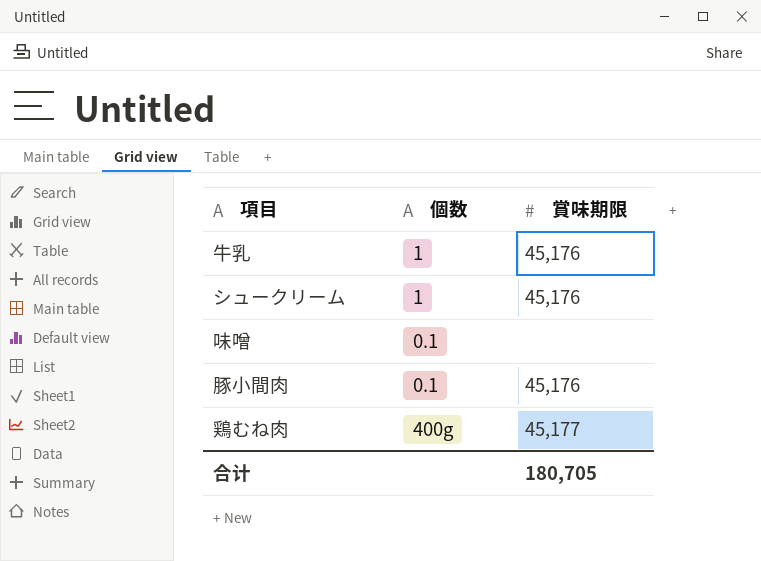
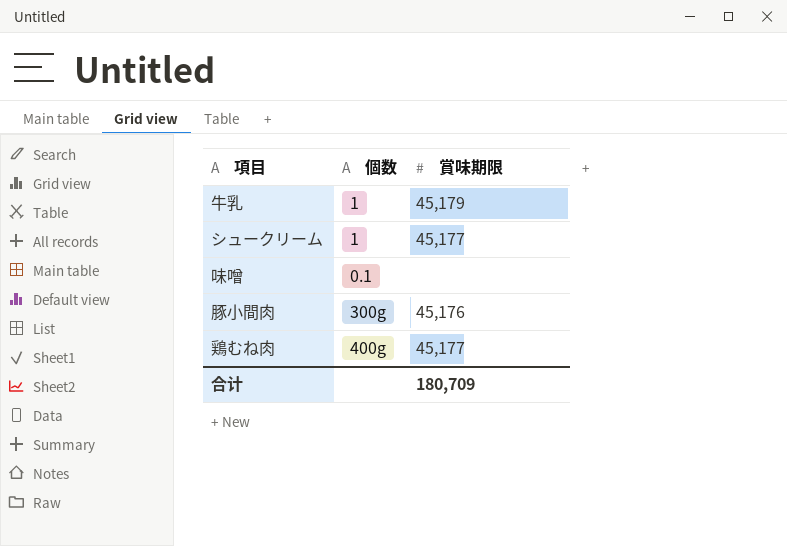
牛乳 | 賞味期限: 45,176 -> 45,179
シュークリーム | 賞味期限: 45,176 -> 45,177
豚小間肉 | 個数: 0.1 -> 300g
合计 | 賞味期限: 180,705 -> 180,709

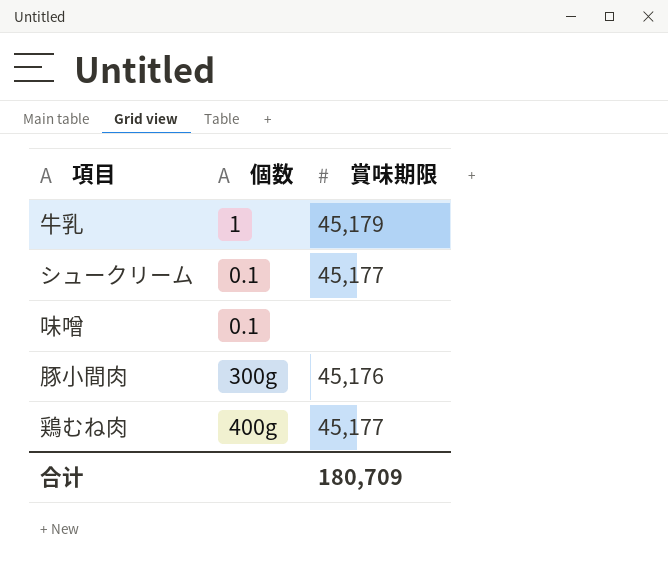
シュークリーム | 個数: 1 -> 0.1

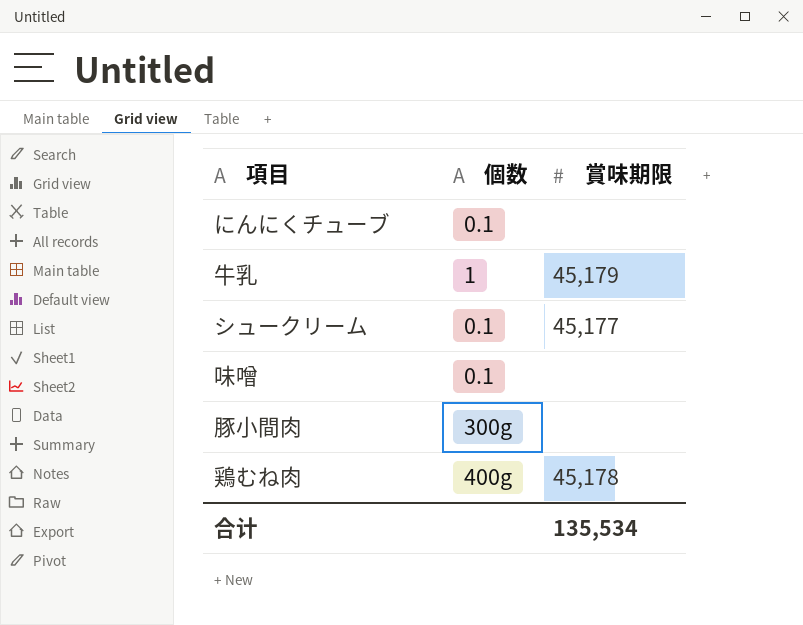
row にんにくチューブ: none -> 0.1 | none
豚小間肉 | 賞味期限: 45,176 -> none
鶏むね肉 | 賞味期限: 45,177 -> 45,178
合计 | 賞味期限: 180,709 -> 135,534

